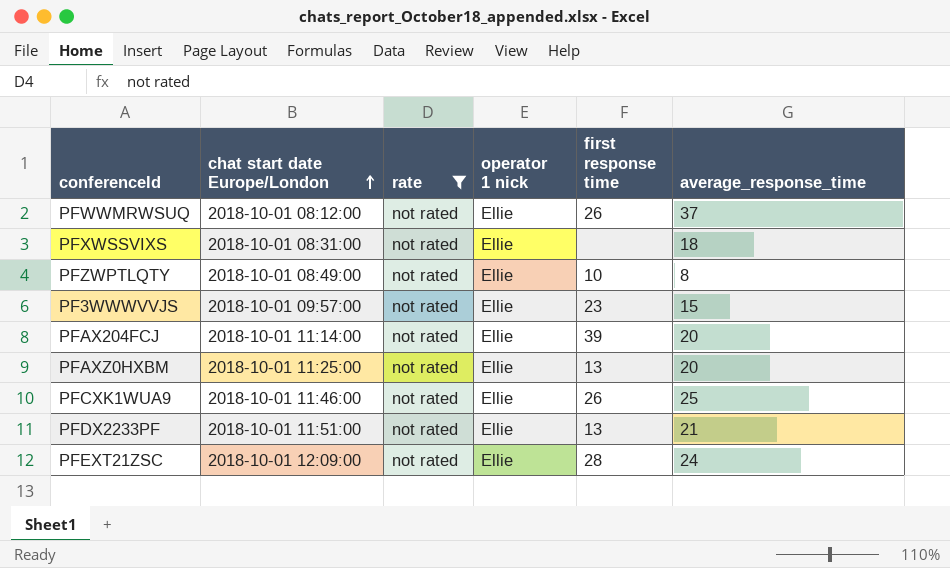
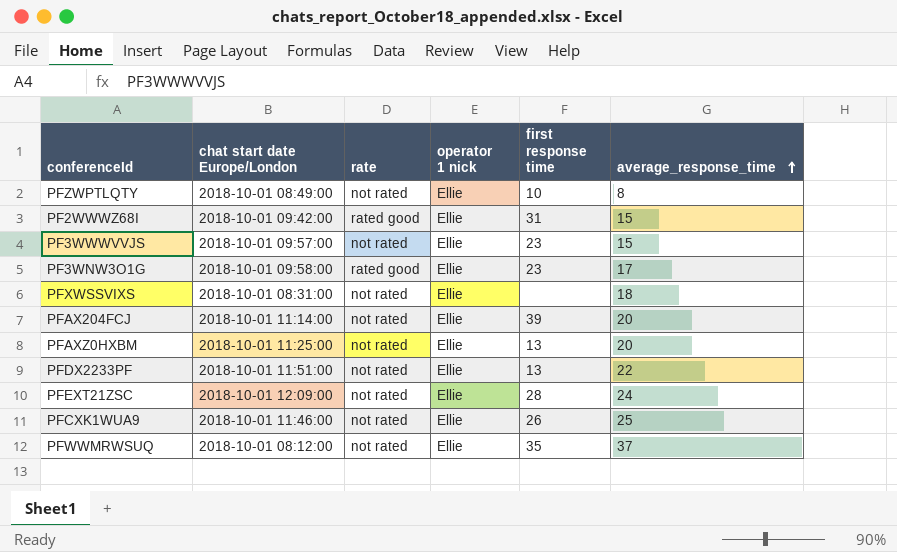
filter: rate = not rated -> none
row order: chat start date Europe/London ascending -> average_response_time ascending
PFDX2233PF | average_response_time: 21 -> 22
PFWWMRWSUQ | first response time: 26 -> 35

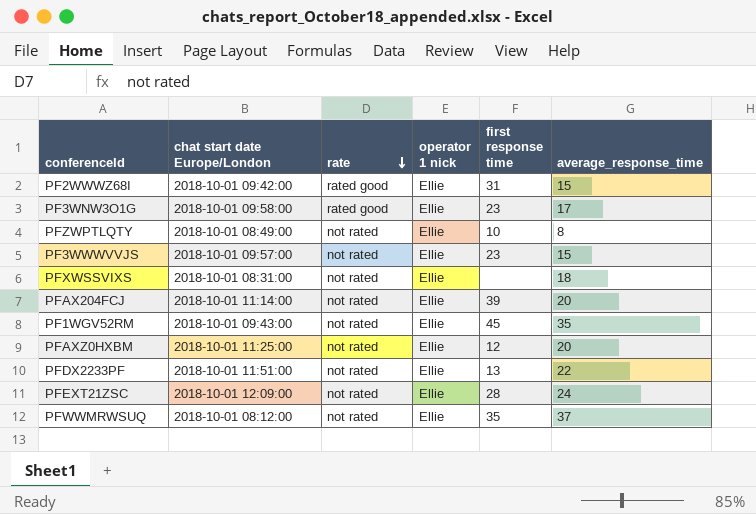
row order: average_response_time ascending -> rate descending
row PFCXK1WUA9: 2018-10-01 11:46:00 | not rated | Ellie | 26 | 25 -> none
row PF1WGV52RM: none -> 2018-10-01 09:43:00 | not rated | Ellie | 45 | 35
PFAXZ0HXBM | first response time: 13 -> 12

